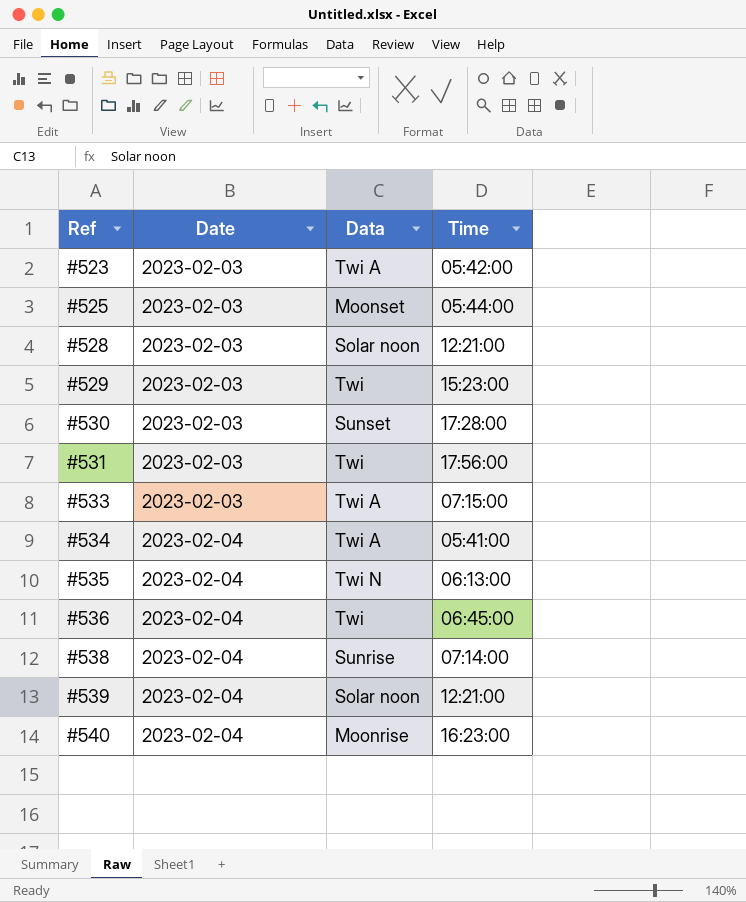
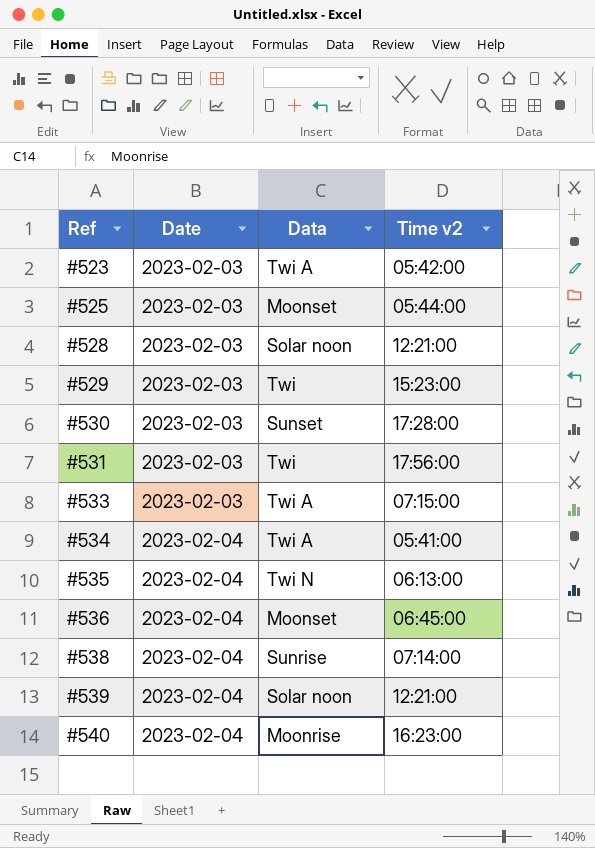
column name: Time -> Time v2
#536 | Data: Twi -> Moonset

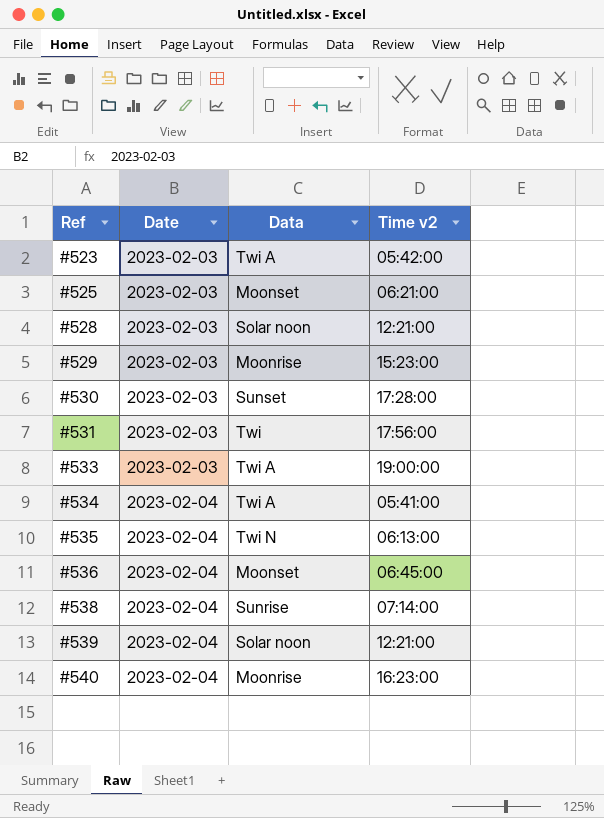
#525 | Time v2: 05:44:00 -> 06:21:00
#529 | Data: Twi -> Moonrise
#533 | Time v2: 07:15:00 -> 19:00:00

